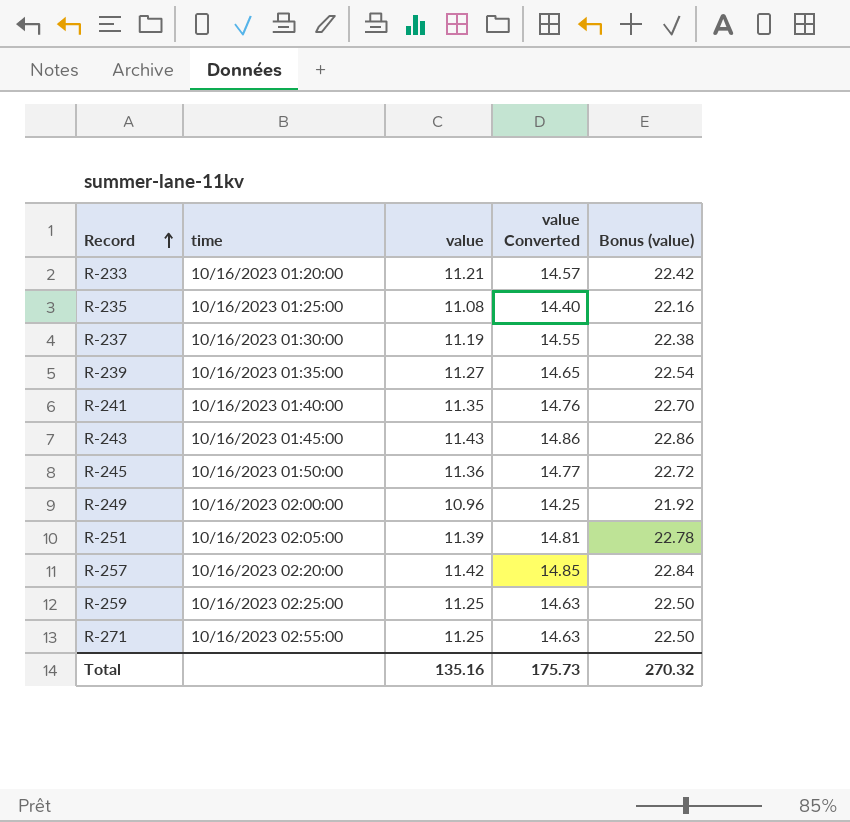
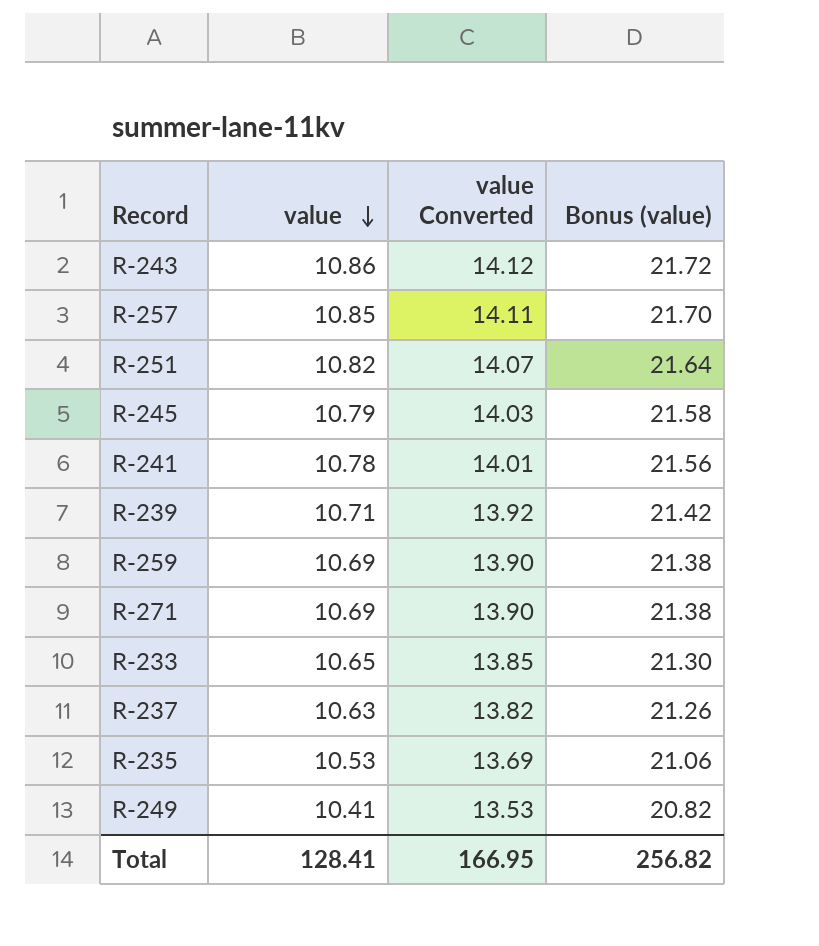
row order: Record ascending -> value descending
column time | position: 2 -> none
R-243 | value: 11.43 -> 10.86
R-243 | value Converted: 14.86 -> 14.12
R-243 | Bonus (value): 22.86 -> 21.72
R-257 | value: 11.42 -> 10.85
R-257 | value Converted: 14.85 -> 14.11
R-257 | Bonus (value): 22.84 -> 21.70
R-251 | value: 11.39 -> 10.82
R-251 | value Converted: 14.81 -> 14.07
R-251 | Bonus (value): 22.78 -> 21.64
R-245 | value: 11.36 -> 10.79
R-245 | value Converted: 14.77 -> 14.03
R-245 | Bonus (value): 22.72 -> 21.58
R-241 | value: 11.35 -> 10.78
R-241 | value Converted: 14.76 -> 14.01
R-241 | Bonus (value): 22.70 -> 21.56
R-239 | value: 11.27 -> 10.71
R-239 | value Converted: 14.65 -> 13.92
R-239 | Bonus (value): 22.54 -> 21.42
R-259 | value: 11.25 -> 10.69
R-259 | value Converted: 14.63 -> 13.90
R-259 | Bonus (value): 22.50 -> 21.38
R-271 | value: 11.25 -> 10.69
R-271 | value Converted: 14.63 -> 13.90
R-271 | Bonus (value): 22.50 -> 21.38
R-233 | value: 11.21 -> 10.65
R-233 | value Converted: 14.57 -> 13.85
R-233 | Bonus (value): 22.42 -> 21.30
R-237 | value: 11.19 -> 10.63
R-237 | value Converted: 14.55 -> 13.82
R-237 | Bonus (value): 22.38 -> 21.26
R-235 | value: 11.08 -> 10.53
R-235 | value Converted: 14.40 -> 13.69
R-235 | Bonus (value): 22.16 -> 21.06
R-249 | value: 10.96 -> 10.41
R-249 | value Converted: 14.25 -> 13.53
R-249 | Bonus (value): 21.92 -> 20.82
Total | value: 135.16 -> 128.41
Total | value Converted: 175.73 -> 166.95
Total | Bonus (value): 270.32 -> 256.82

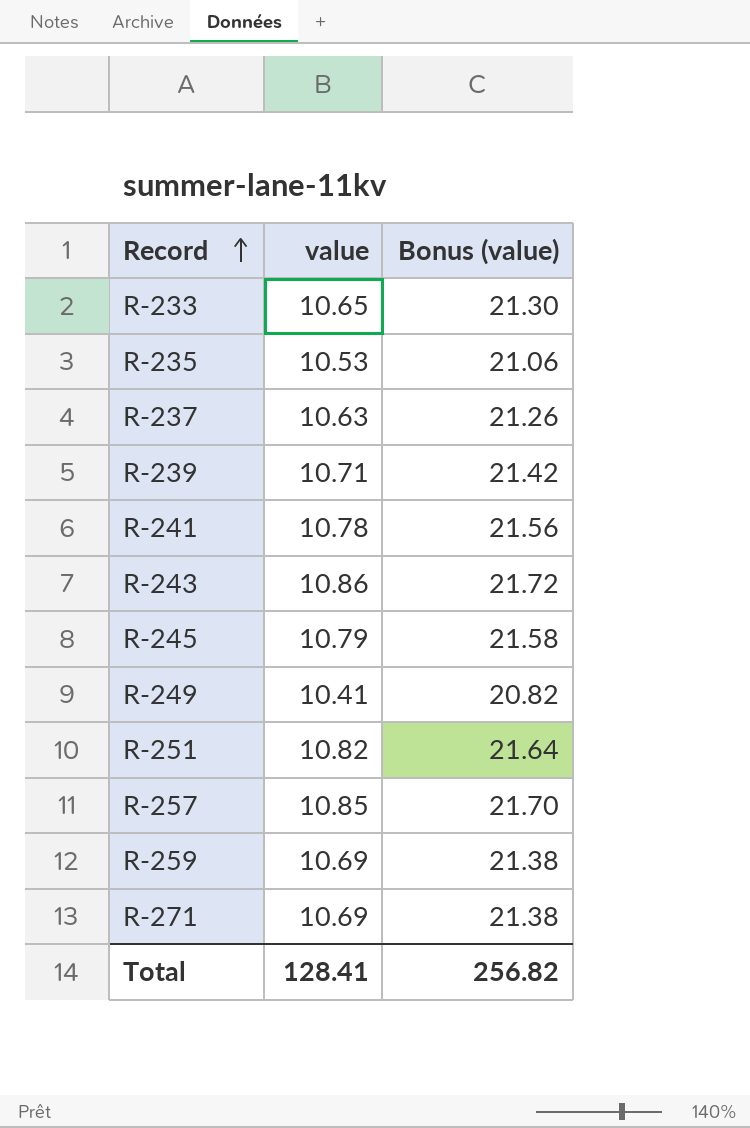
row order: value descending -> Record ascending
column value Converted | formula: [value] * 1.3 -> none

